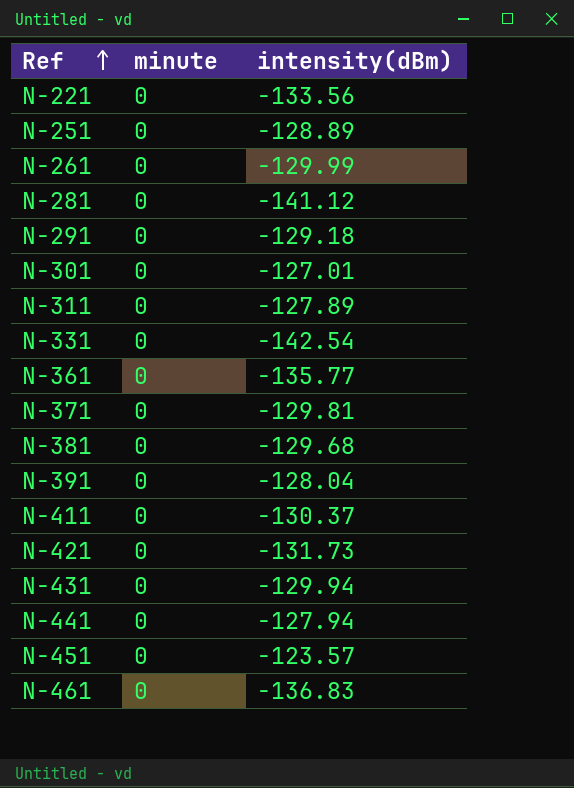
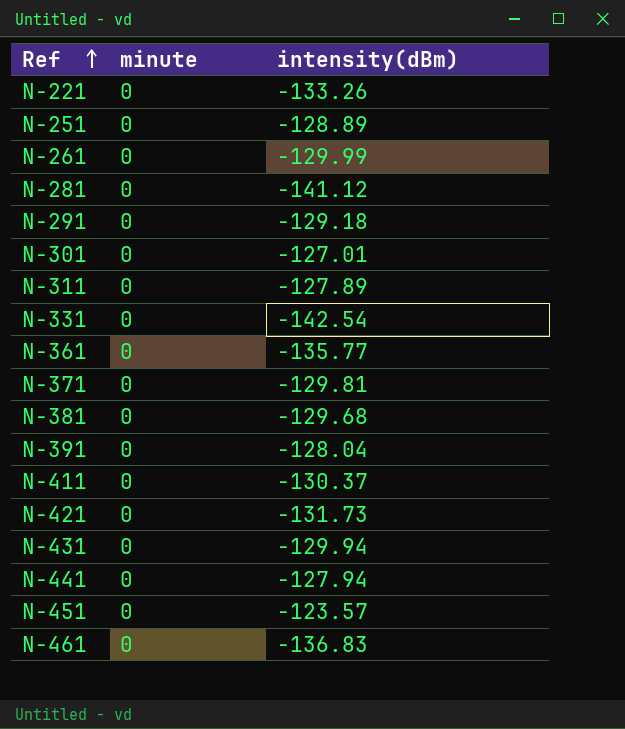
N-221 | intensity(dBm): -133.56 -> -133.26

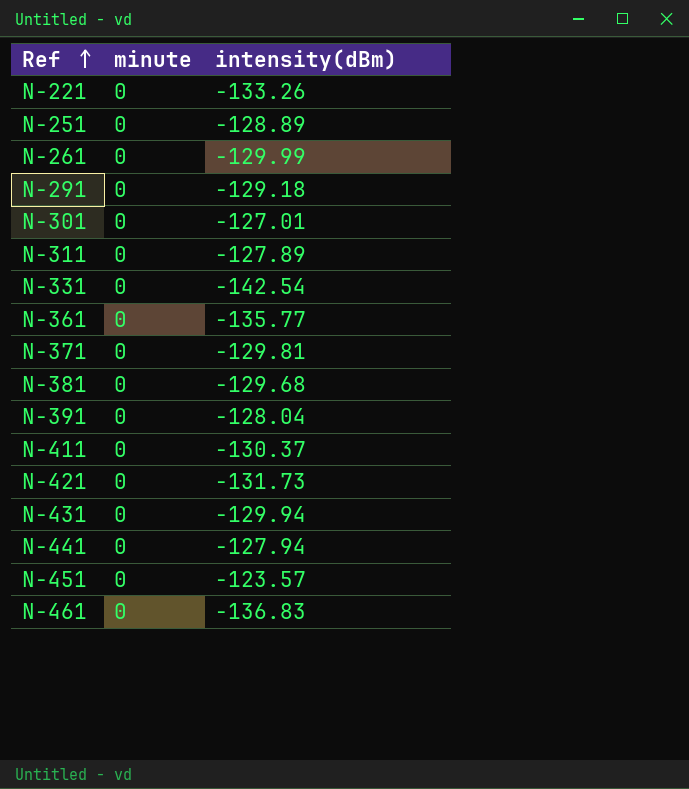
row N-281: 0 | -141.12 -> none

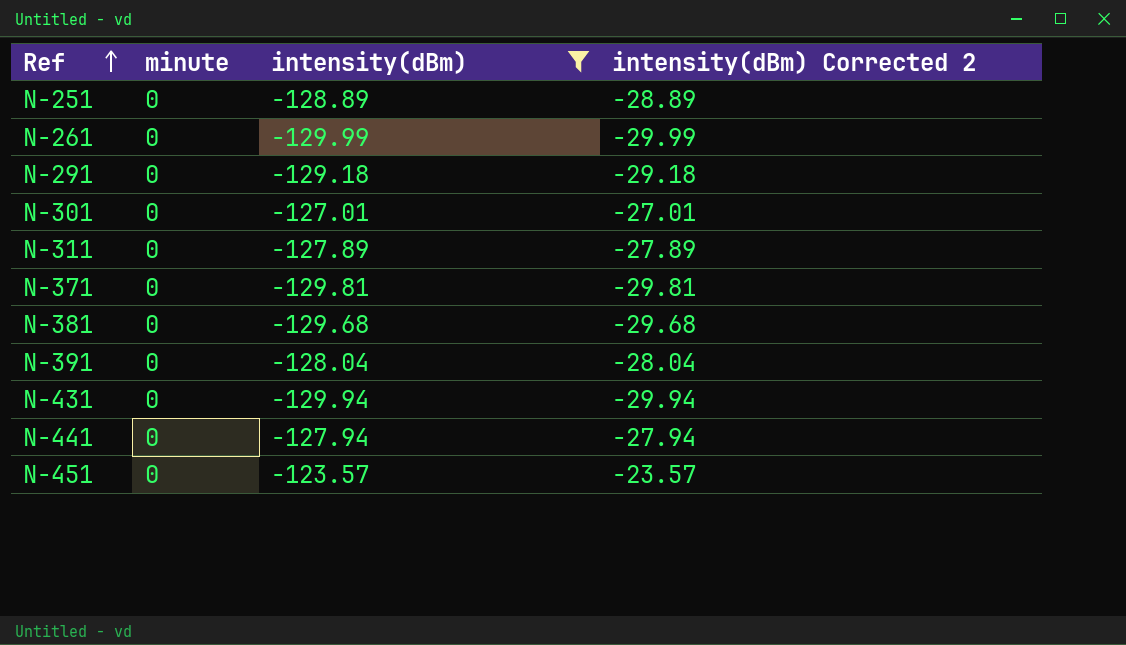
filter: none -> intensity(dBm) >= -129.99
column intensity(dBm) Corrected 2 | formula: none -> [intensity(dBm)] + 100

